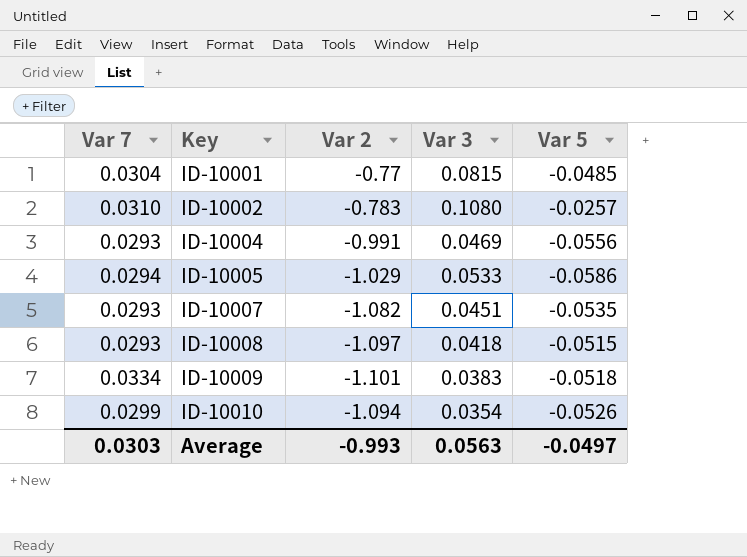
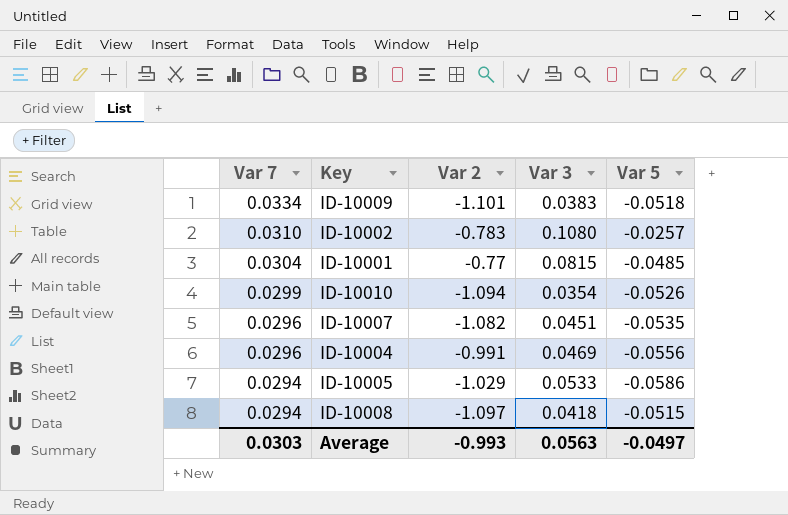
row order: Key ascending -> Var 7 descending
ID-10007 | Var 7: 0.0293 -> 0.0296
ID-10004 | Var 7: 0.0293 -> 0.0296
ID-10008 | Var 7: 0.0293 -> 0.0294

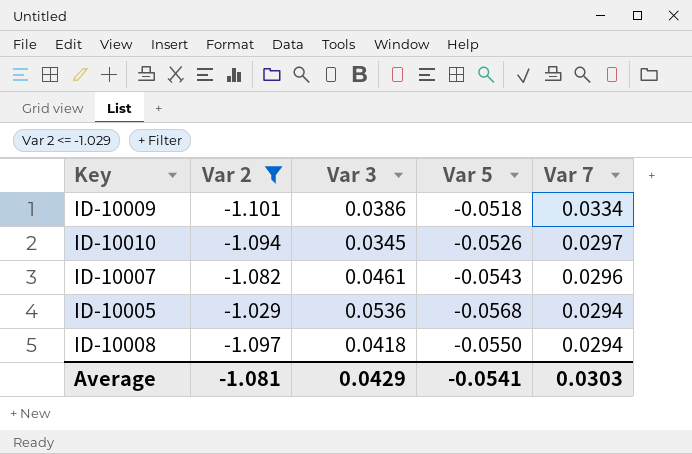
filter: none -> Var 2 <= -1.029
column Var 7 | position: 1 -> 5
ID-10009 | Var 3: 0.0383 -> 0.0386
ID-10010 | Var 3: 0.0354 -> 0.0345
ID-10010 | Var 7: 0.0299 -> 0.0297
ID-10007 | Var 3: 0.0451 -> 0.0461
ID-10007 | Var 5: -0.0535 -> -0.0543
ID-10005 | Var 3: 0.0533 -> 0.0536
ID-10005 | Var 5: -0.0586 -> -0.0568
ID-10008 | Var 5: -0.0515 -> -0.0550
Average | Var 2: -0.993 -> -1.081
Average | Var 3: 0.0563 -> 0.0429
Average | Var 5: -0.0497 -> -0.0541

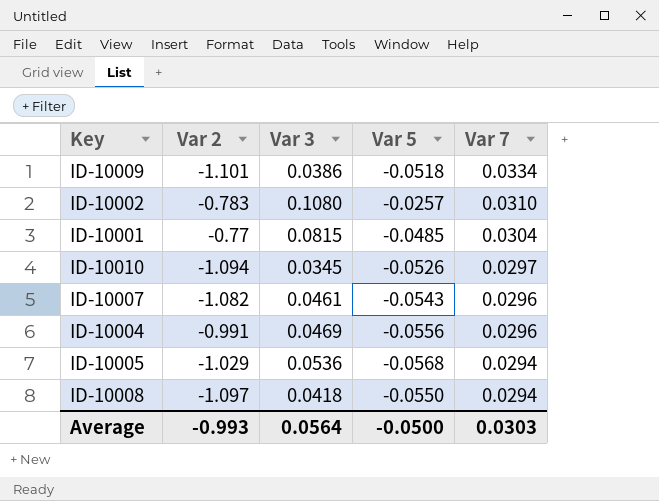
filter: Var 2 <= -1.029 -> none
Average | Var 2: -1.081 -> -0.993
Average | Var 3: 0.0429 -> 0.0564
Average | Var 5: -0.0541 -> -0.0500

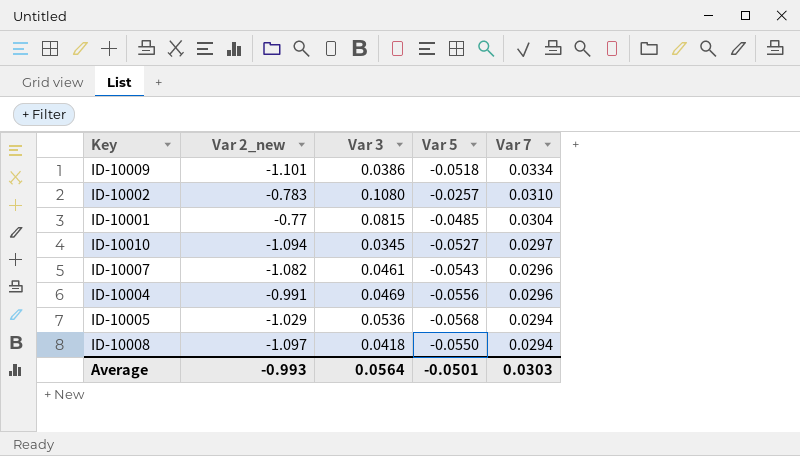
column name: Var 2 -> Var 2_new
ID-10010 | Var 5: -0.0526 -> -0.0527
Average | Var 5: -0.0500 -> -0.0501

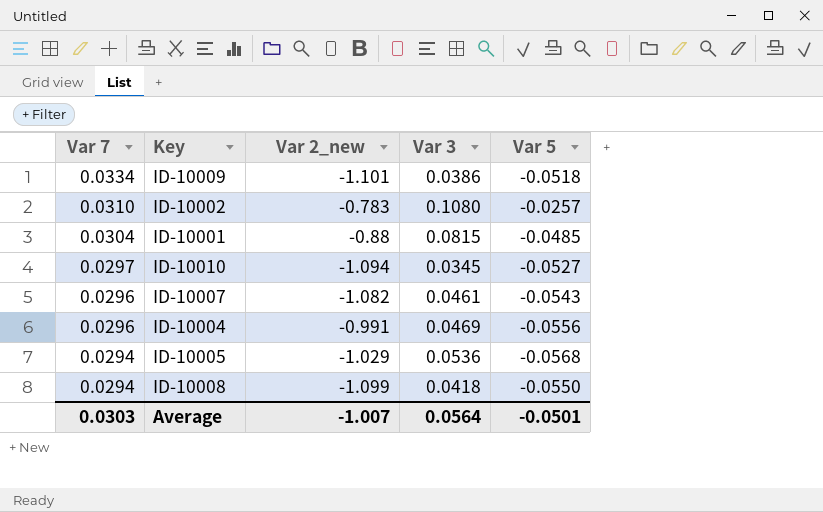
column Var 7 | position: 5 -> 1
ID-10001 | Var 2_new: -0.77 -> -0.88
ID-10008 | Var 2_new: -1.097 -> -1.099
Average | Var 2_new: -0.993 -> -1.007

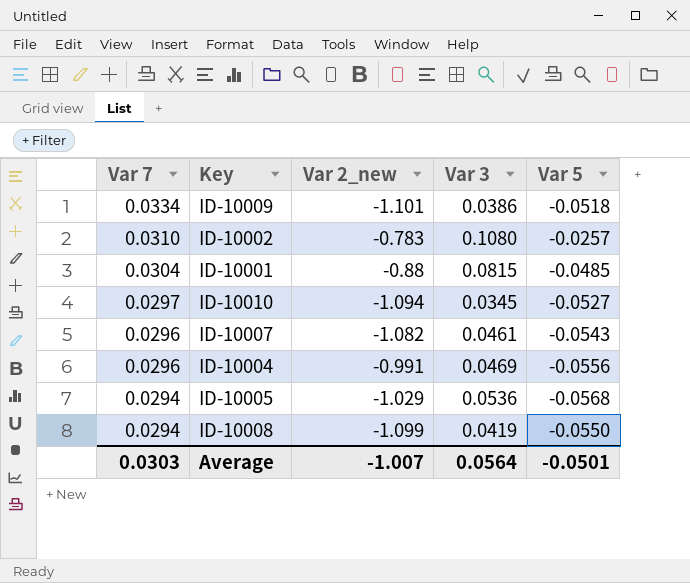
ID-10008 | Var 3: 0.0418 -> 0.0419

